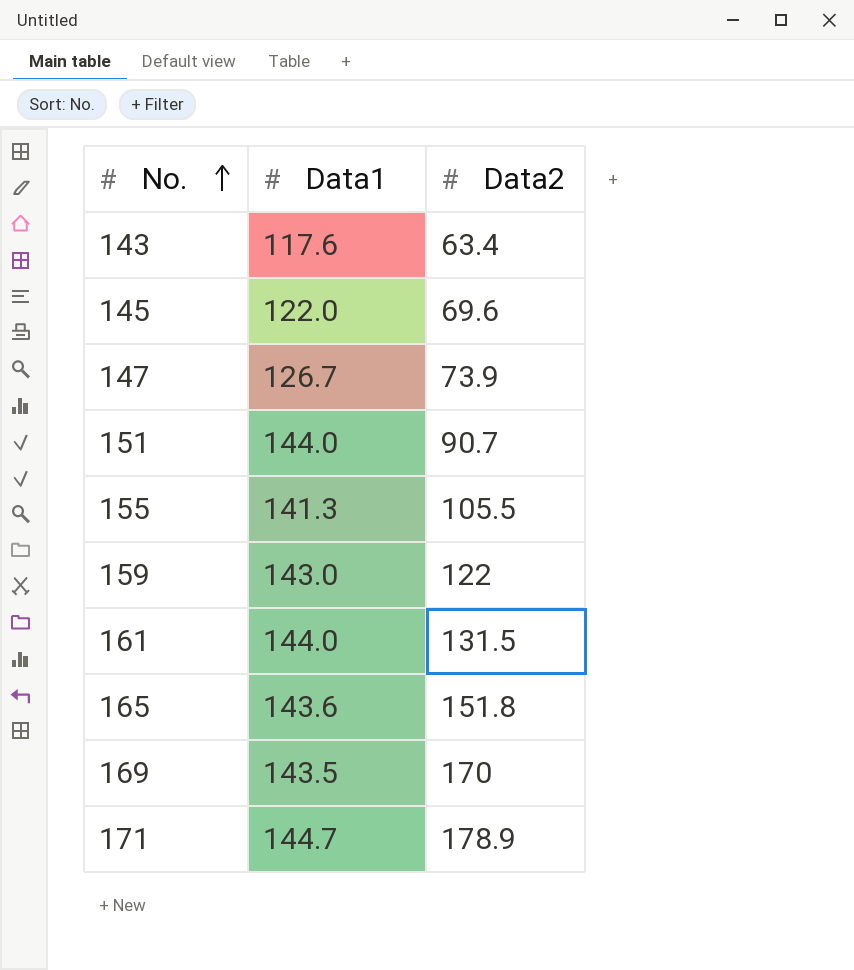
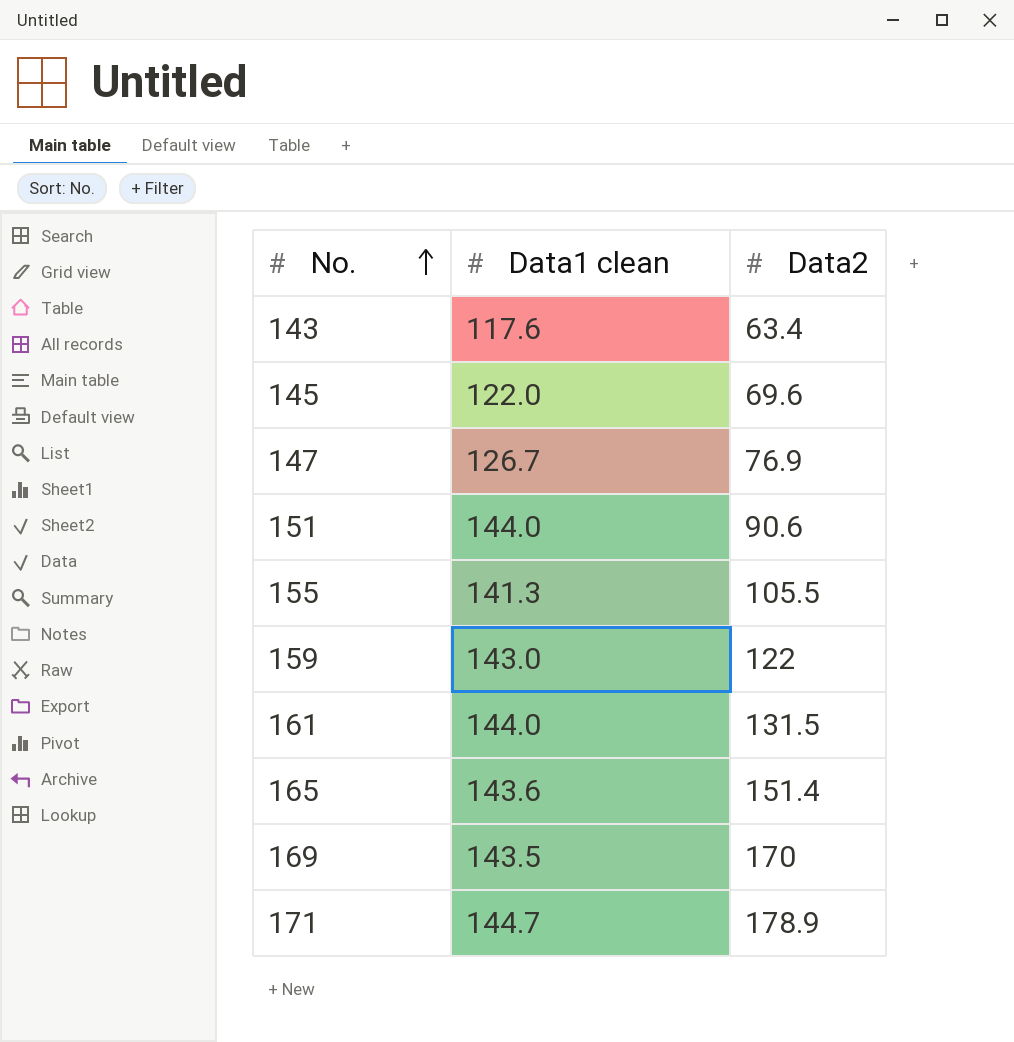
column name: Data1 -> Data1 clean
147 | Data2: 73.9 -> 76.9
151 | Data2: 90.7 -> 90.6
165 | Data2: 151.8 -> 151.4

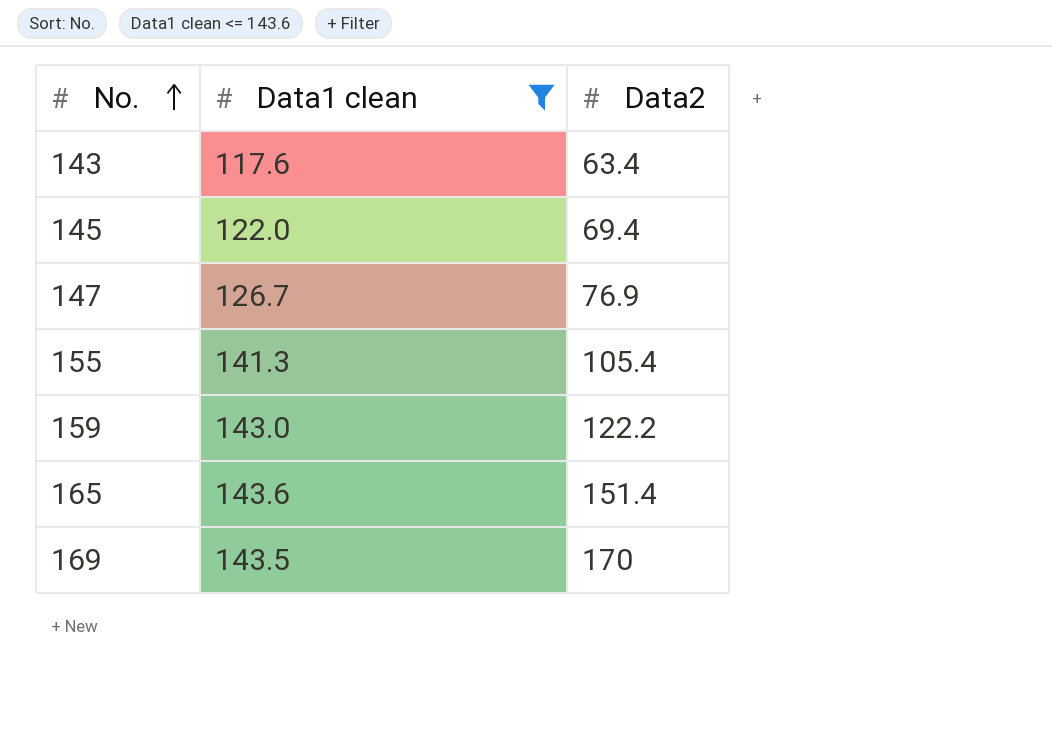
filter: none -> Data1 clean <= 143.6
145 | Data2: 69.6 -> 69.4
155 | Data2: 105.5 -> 105.4
159 | Data2: 122 -> 122.2

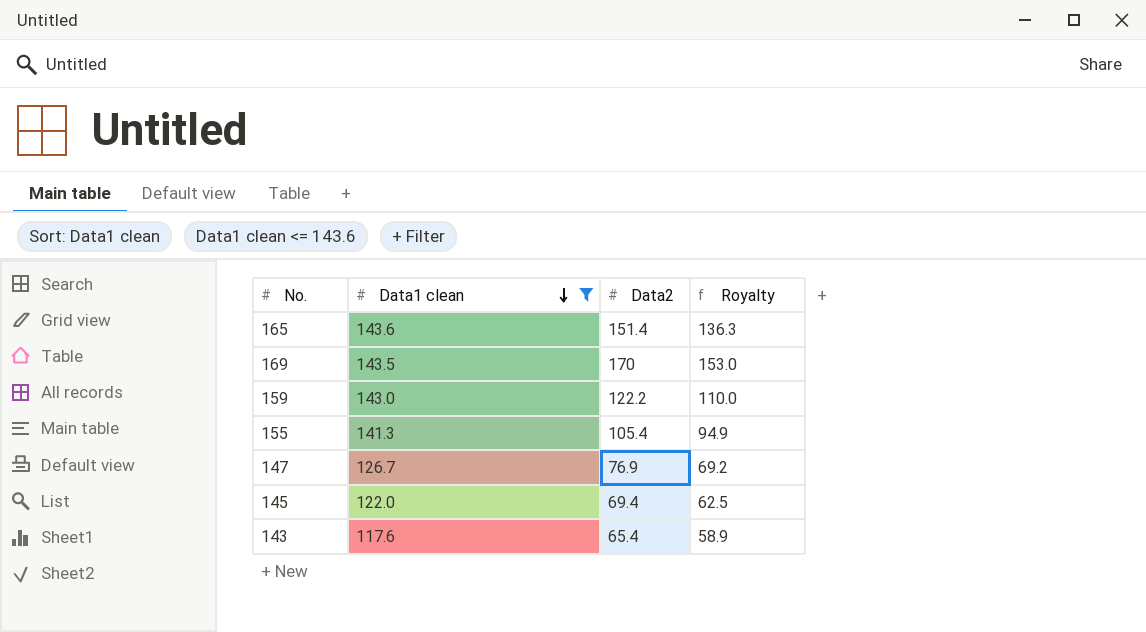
row order: No. ascending -> Data1 clean descending
column Royalty | formula: none -> [Data2] * 0.9
143 | Data2: 63.4 -> 65.4

